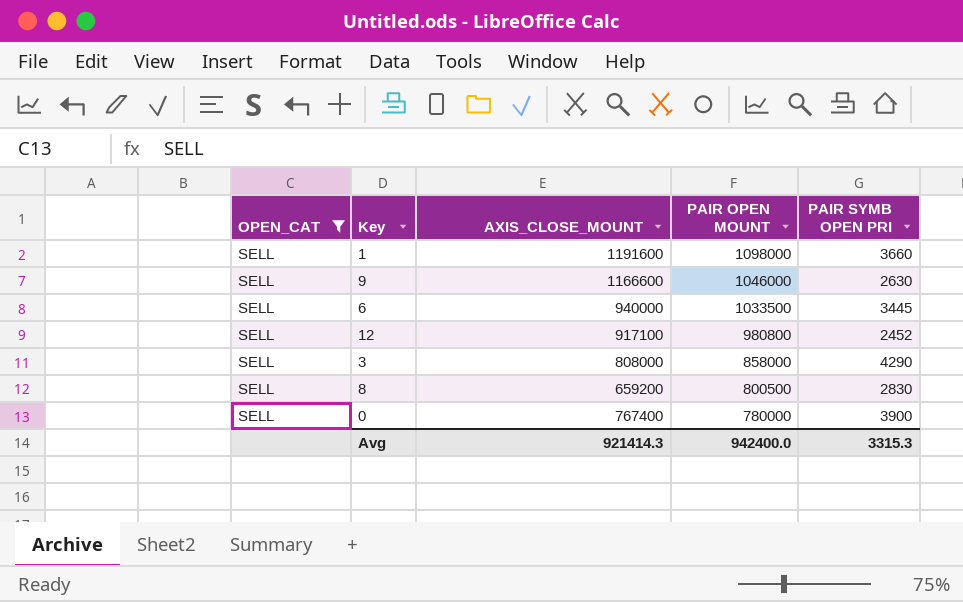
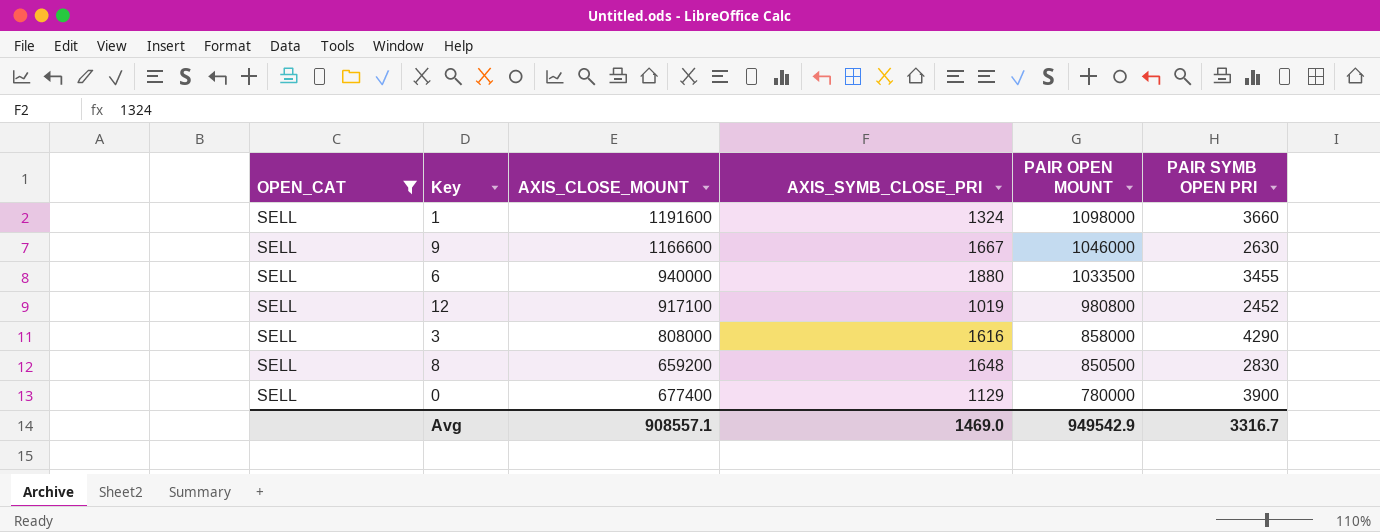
column AXIS_SYMB_CLOSE_PRI | position: none -> 4
6 | PAIR SYMB OPEN PRI: 3445 -> 3455
8 | PAIR OPEN MOUNT: 800500 -> 850500
0 | AXIS_CLOSE_MOUNT: 767400 -> 677400
Avg | AXIS_CLOSE_MOUNT: 921414.3 -> 908557.1
Avg | PAIR OPEN MOUNT: 942400.0 -> 949542.9
Avg | PAIR SYMB OPEN PRI: 3315.3 -> 3316.7

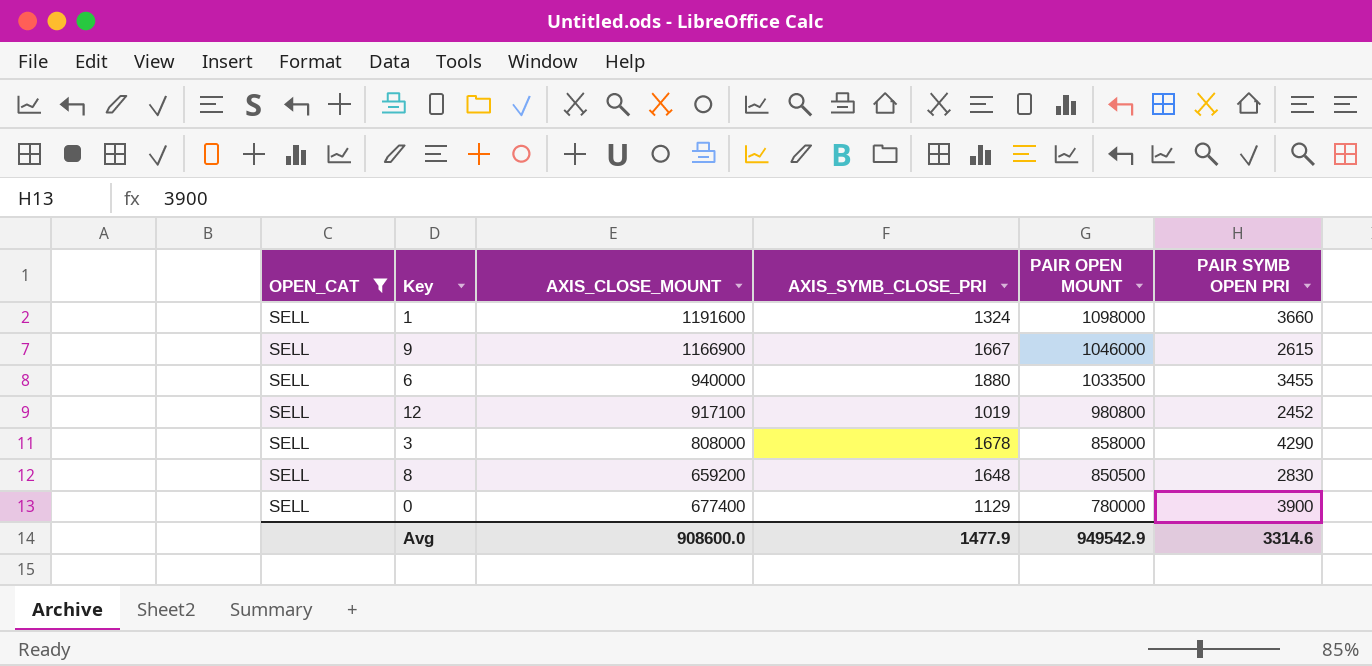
9 | AXIS_CLOSE_MOUNT: 1166600 -> 1166900
9 | PAIR SYMB OPEN PRI: 2630 -> 2615
3 | AXIS_SYMB_CLOSE_PRI: 1616 -> 1678
Avg | AXIS_CLOSE_MOUNT: 908557.1 -> 908600.0
Avg | AXIS_SYMB_CLOSE_PRI: 1469.0 -> 1477.9
Avg | PAIR SYMB OPEN PRI: 3316.7 -> 3314.6

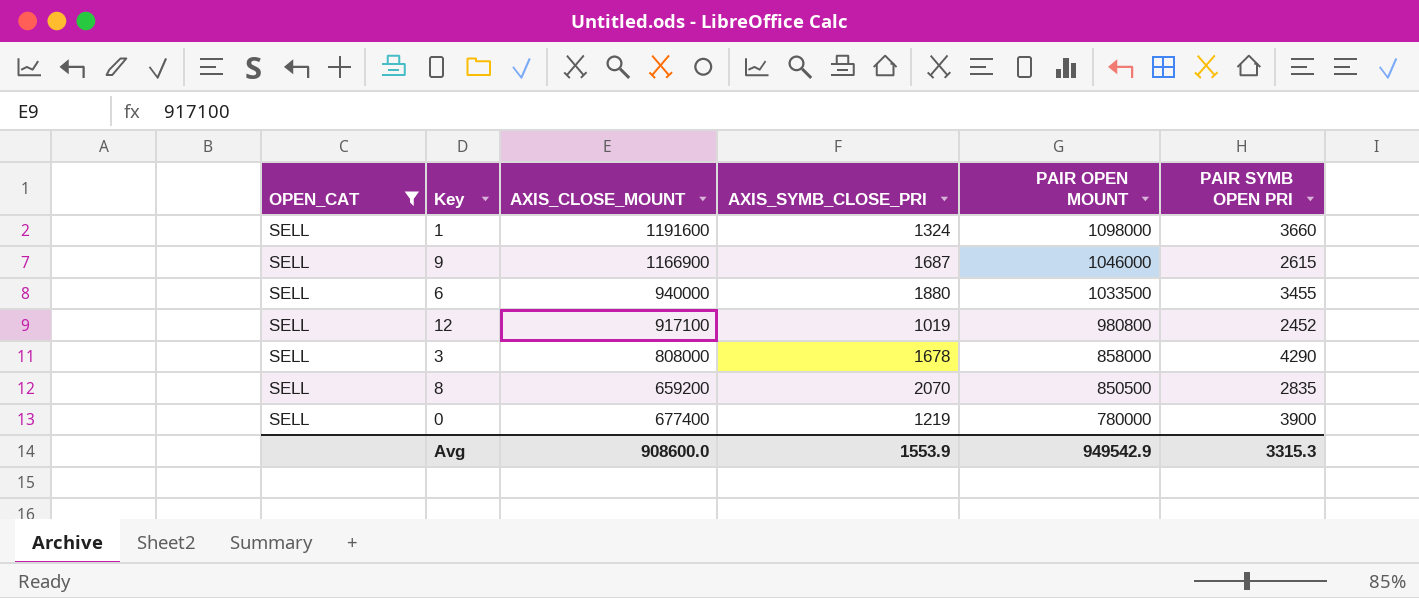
9 | AXIS_SYMB_CLOSE_PRI: 1667 -> 1687
8 | AXIS_SYMB_CLOSE_PRI: 1648 -> 2070
8 | PAIR SYMB OPEN PRI: 2830 -> 2835
0 | AXIS_SYMB_CLOSE_PRI: 1129 -> 1219
Avg | AXIS_SYMB_CLOSE_PRI: 1477.9 -> 1553.9
Avg | PAIR SYMB OPEN PRI: 3314.6 -> 3315.3

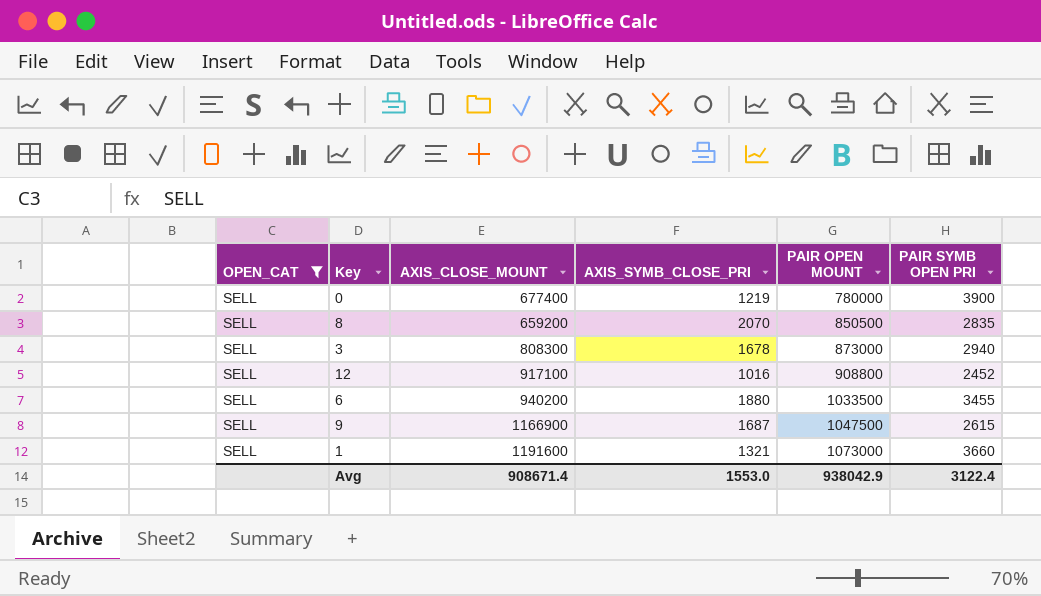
row order: PAIR OPEN MOUNT descending -> PAIR OPEN MOUNT ascending
3 | AXIS_CLOSE_MOUNT: 808000 -> 808300
3 | PAIR OPEN MOUNT: 858000 -> 873000
3 | PAIR SYMB OPEN PRI: 4290 -> 2940
12 | AXIS_SYMB_CLOSE_PRI: 1019 -> 1016
12 | PAIR OPEN MOUNT: 980800 -> 908800
6 | AXIS_CLOSE_MOUNT: 940000 -> 940200
9 | PAIR OPEN MOUNT: 1046000 -> 1047500
1 | AXIS_SYMB_CLOSE_PRI: 1324 -> 1321
1 | PAIR OPEN MOUNT: 1098000 -> 1073000
Avg | AXIS_CLOSE_MOUNT: 908600.0 -> 908671.4
Avg | AXIS_SYMB_CLOSE_PRI: 1553.9 -> 1553.0
Avg | PAIR OPEN MOUNT: 949542.9 -> 938042.9
Avg | PAIR SYMB OPEN PRI: 3315.3 -> 3122.4

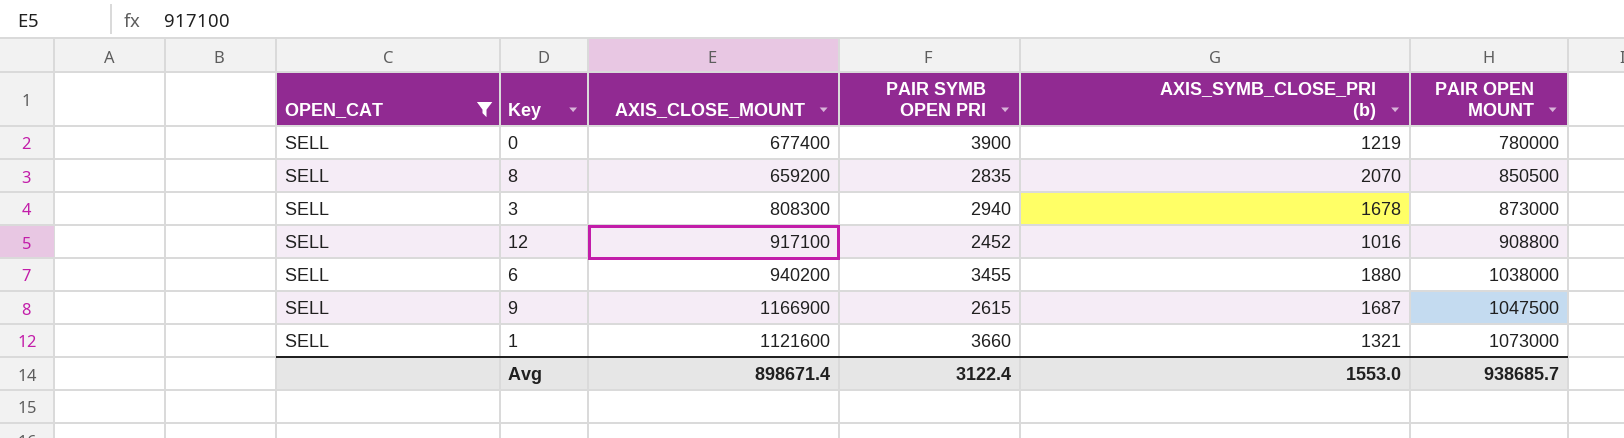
column PAIR SYMB OPEN PRI | position: 6 -> 4
column name: AXIS_SYMB_CLOSE_PRI -> AXIS_SYMB_CLOSE_PRI (b)
6 | PAIR OPEN MOUNT: 1033500 -> 1038000
1 | AXIS_CLOSE_MOUNT: 1191600 -> 1121600
Avg | AXIS_CLOSE_MOUNT: 908671.4 -> 898671.4
Avg | PAIR OPEN MOUNT: 938042.9 -> 938685.7

